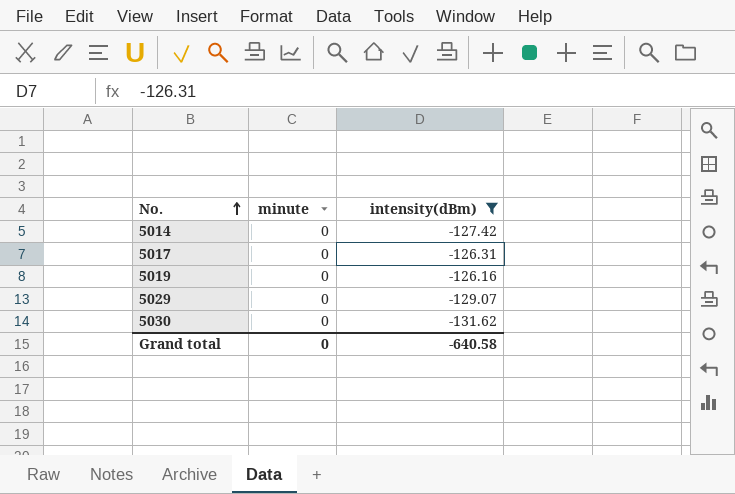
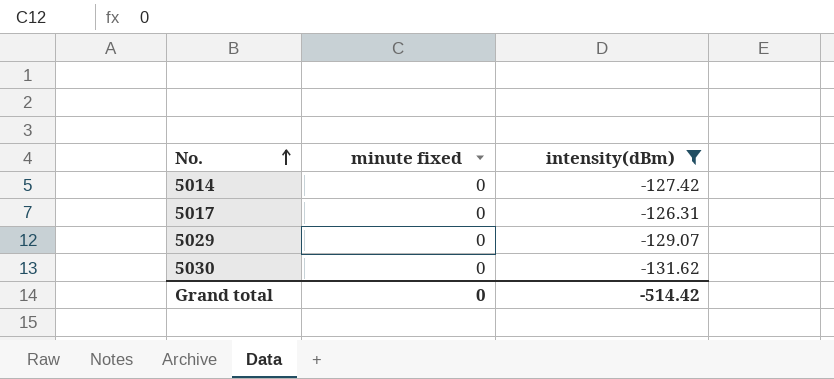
column name: minute -> minute fixed
row 5019: 0 | -126.16 -> none
Grand total | intensity(dBm): -640.58 -> -514.42

